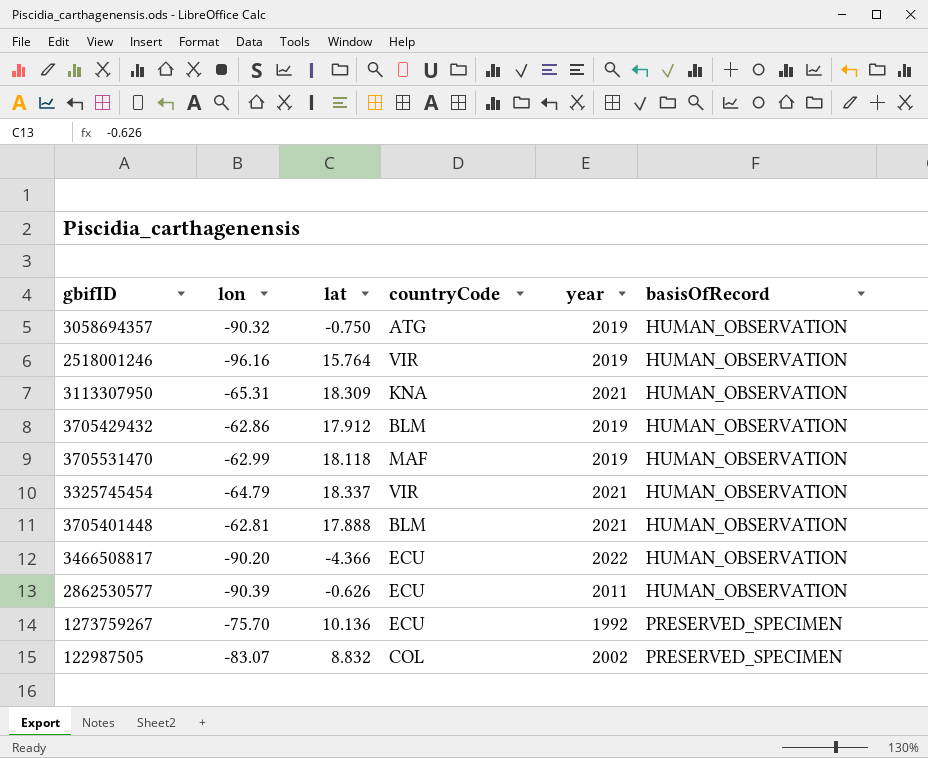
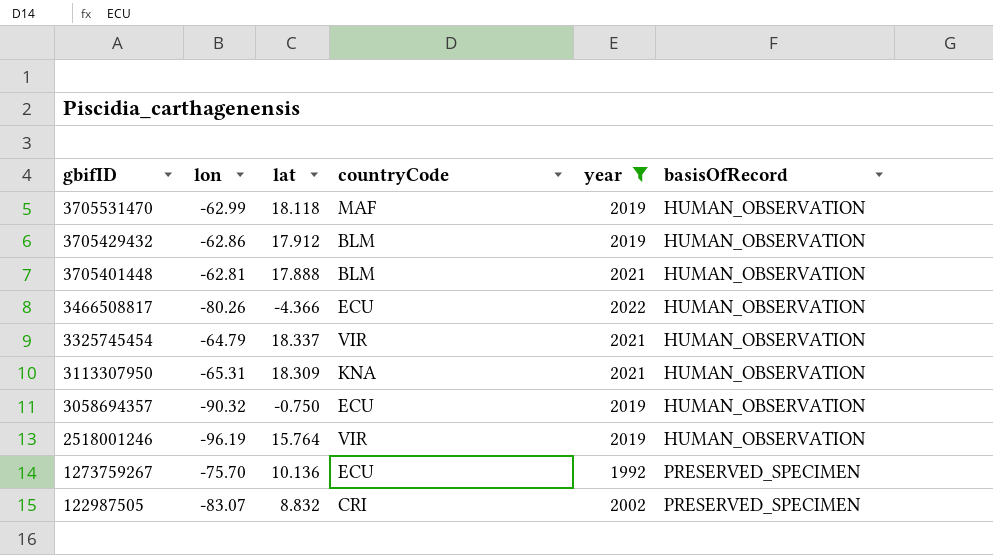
filter: none -> year != 2011
row order: basisOfRecord ascending -> gbifID descending
3466508817 | lon: -90.20 -> -80.26
3058694357 | countryCode: ATG -> ECU
2518001246 | lon: -96.16 -> -96.19
122987505 | countryCode: COL -> CRI

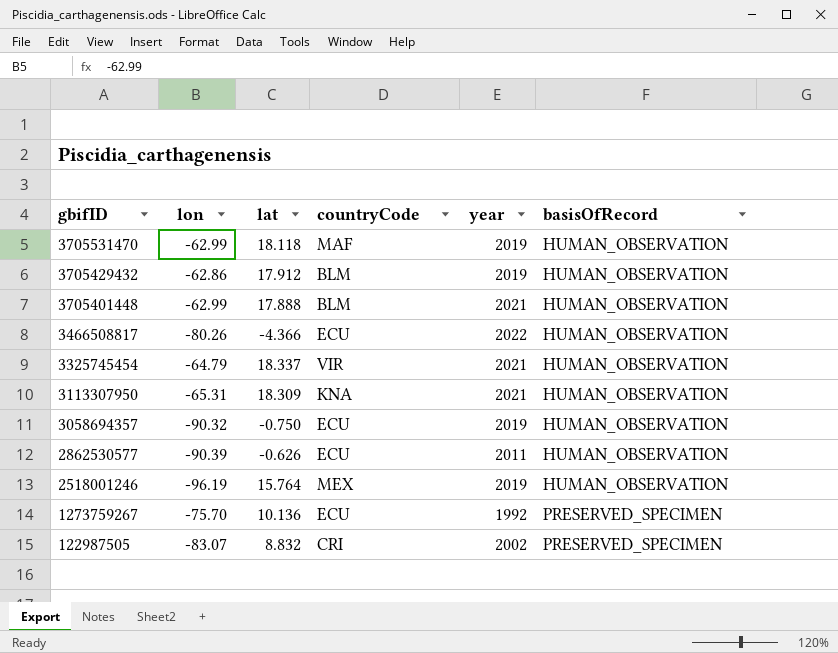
filter: year != 2011 -> none
3705401448 | lon: -62.81 -> -62.99
2518001246 | countryCode: VIR -> MEX

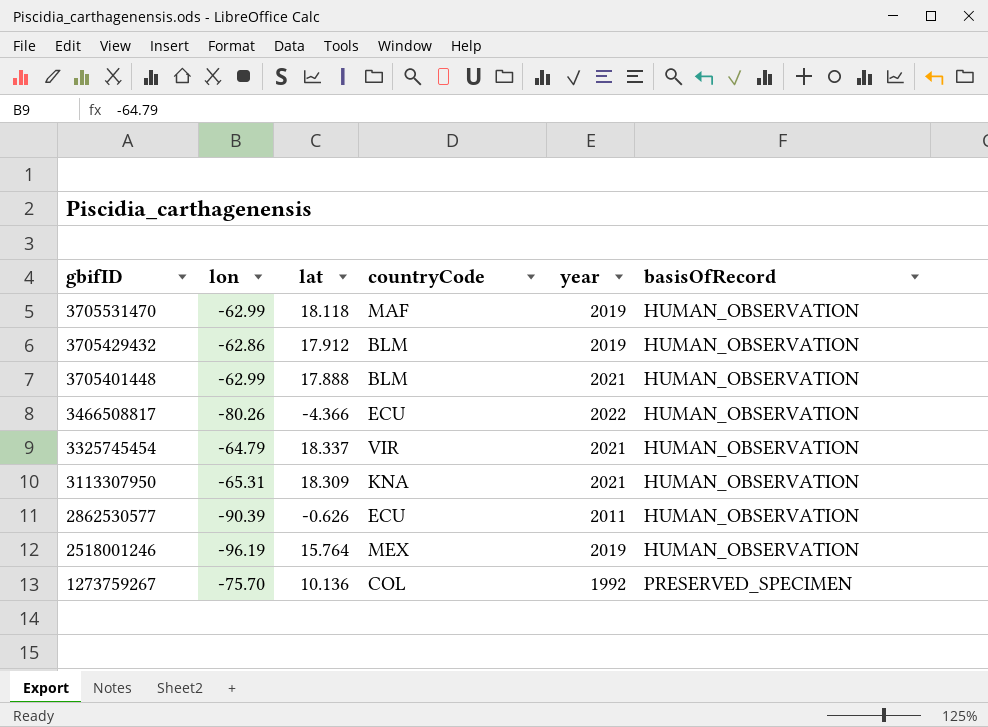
row 3058694357: -90.32 | -0.750 | ECU | 2019 | HUMAN_OBSERVATION -> none
row 122987505: -83.07 | 8.832 | CRI | 2002 | PRESERVED_SPECIMEN -> none
1273759267 | countryCode: ECU -> COL

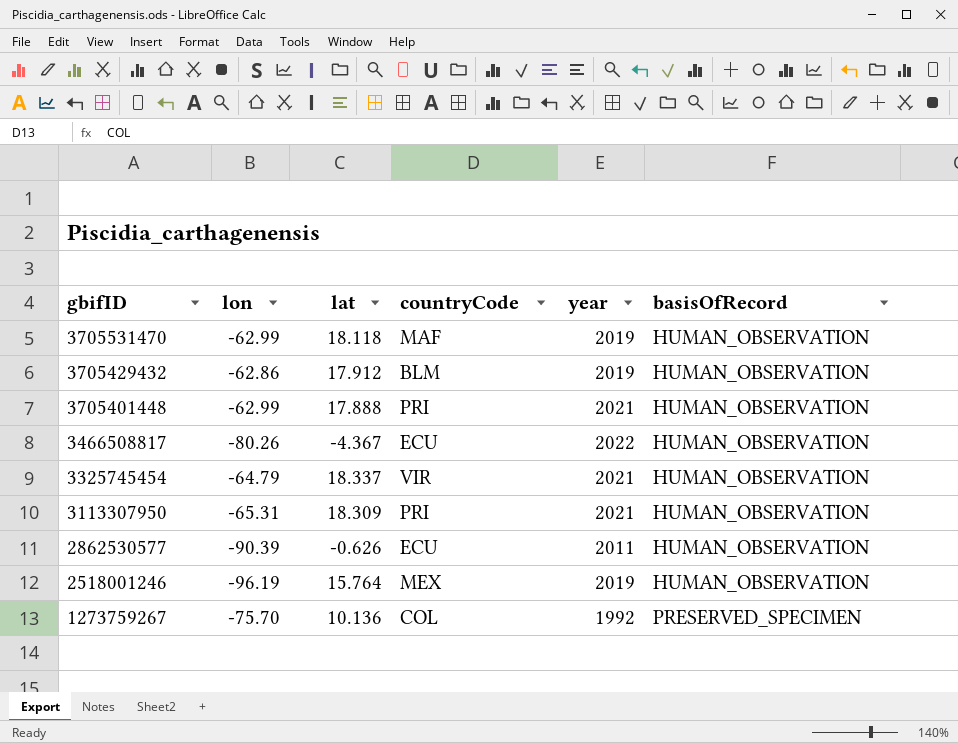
3705401448 | countryCode: BLM -> PRI
3466508817 | lat: -4.366 -> -4.367
3113307950 | countryCode: KNA -> PRI

